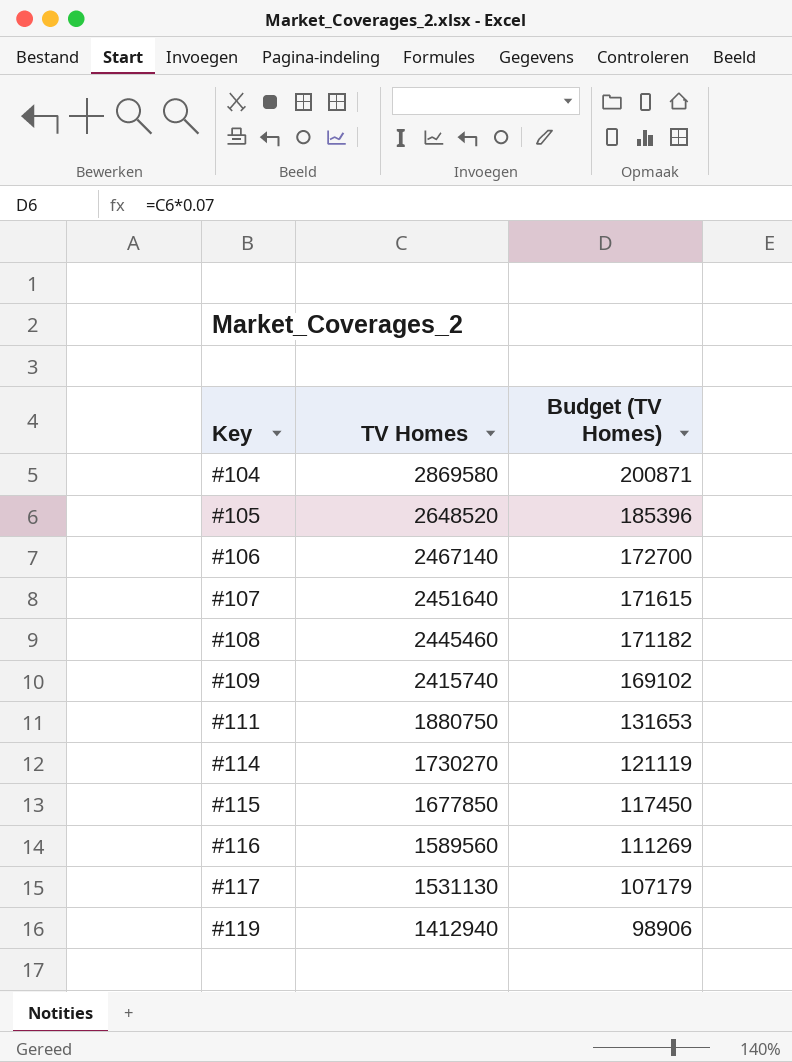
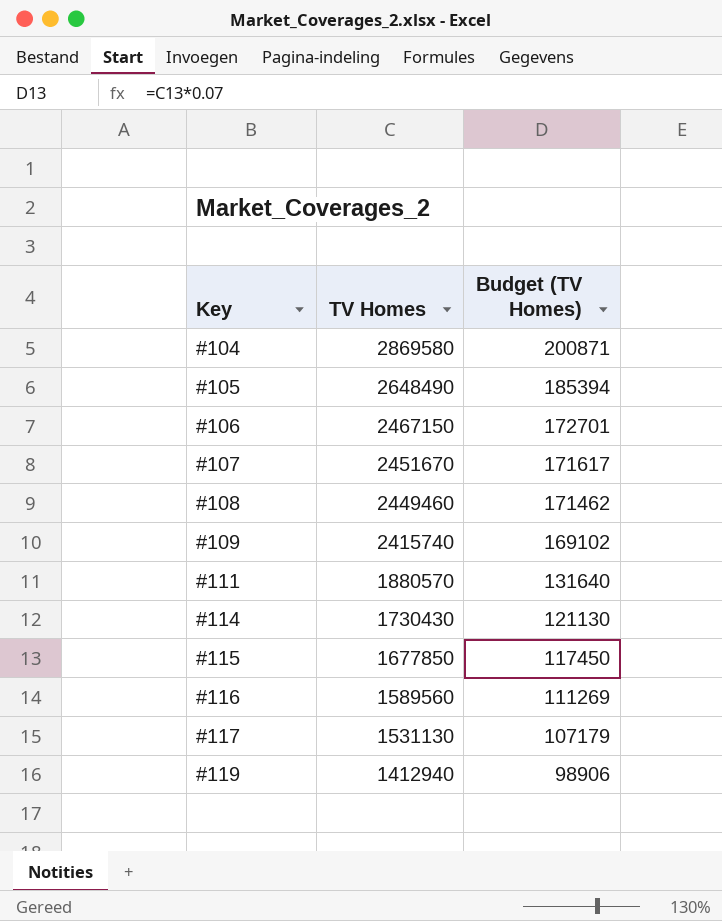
#105 | TV Homes: 2648520 -> 2648490
#105 | Budget (TV Homes): 185396 -> 185394
#106 | TV Homes: 2467140 -> 2467150
#106 | Budget (TV Homes): 172700 -> 172701
#107 | TV Homes: 2451640 -> 2451670
#107 | Budget (TV Homes): 171615 -> 171617
#108 | TV Homes: 2445460 -> 2449460
#108 | Budget (TV Homes): 171182 -> 171462
#111 | TV Homes: 1880750 -> 1880570
#111 | Budget (TV Homes): 131653 -> 131640
#114 | TV Homes: 1730270 -> 1730430
#114 | Budget (TV Homes): 121119 -> 121130

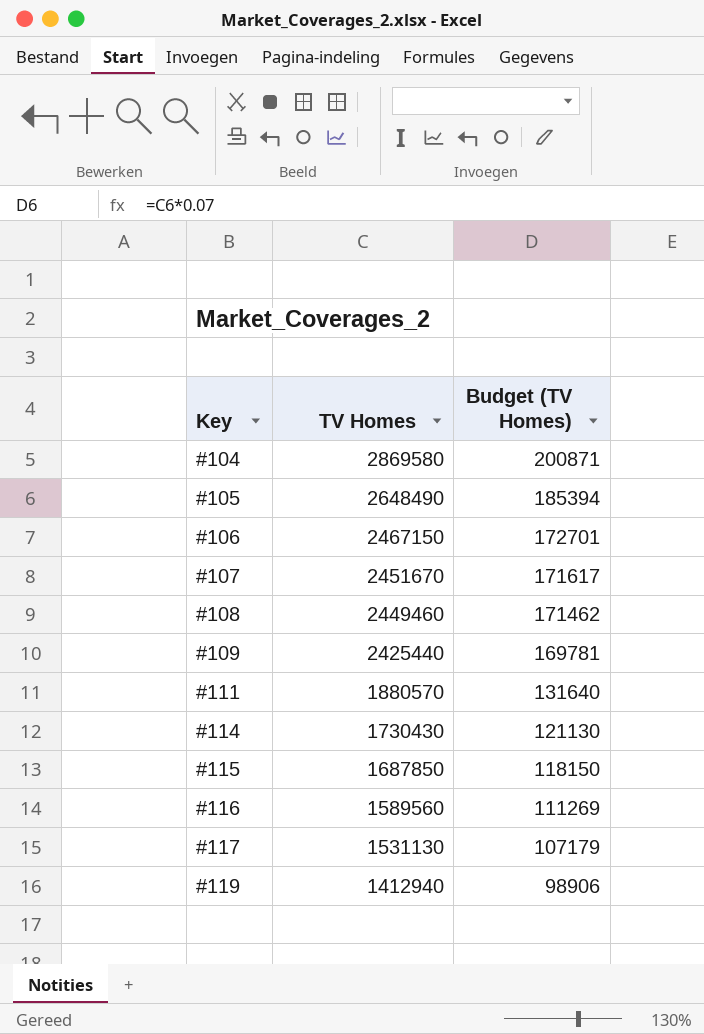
#109 | TV Homes: 2415740 -> 2425440
#109 | Budget (TV Homes): 169102 -> 169781
#115 | TV Homes: 1677850 -> 1687850
#115 | Budget (TV Homes): 117450 -> 118150

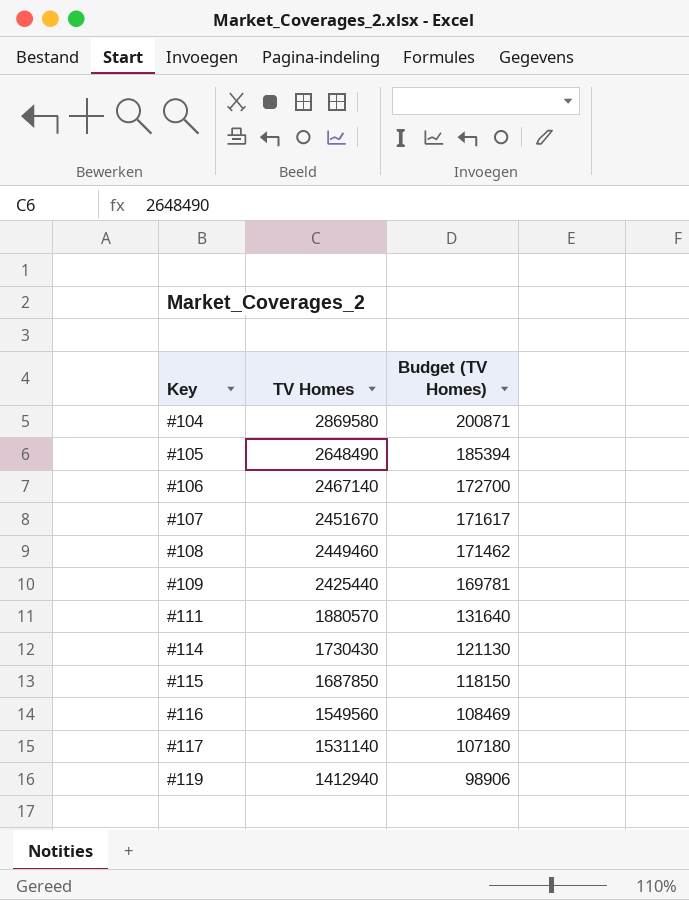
#106 | TV Homes: 2467150 -> 2467140
#106 | Budget (TV Homes): 172701 -> 172700
#116 | TV Homes: 1589560 -> 1549560
#116 | Budget (TV Homes): 111269 -> 108469
#117 | TV Homes: 1531130 -> 1531140
#117 | Budget (TV Homes): 107179 -> 107180

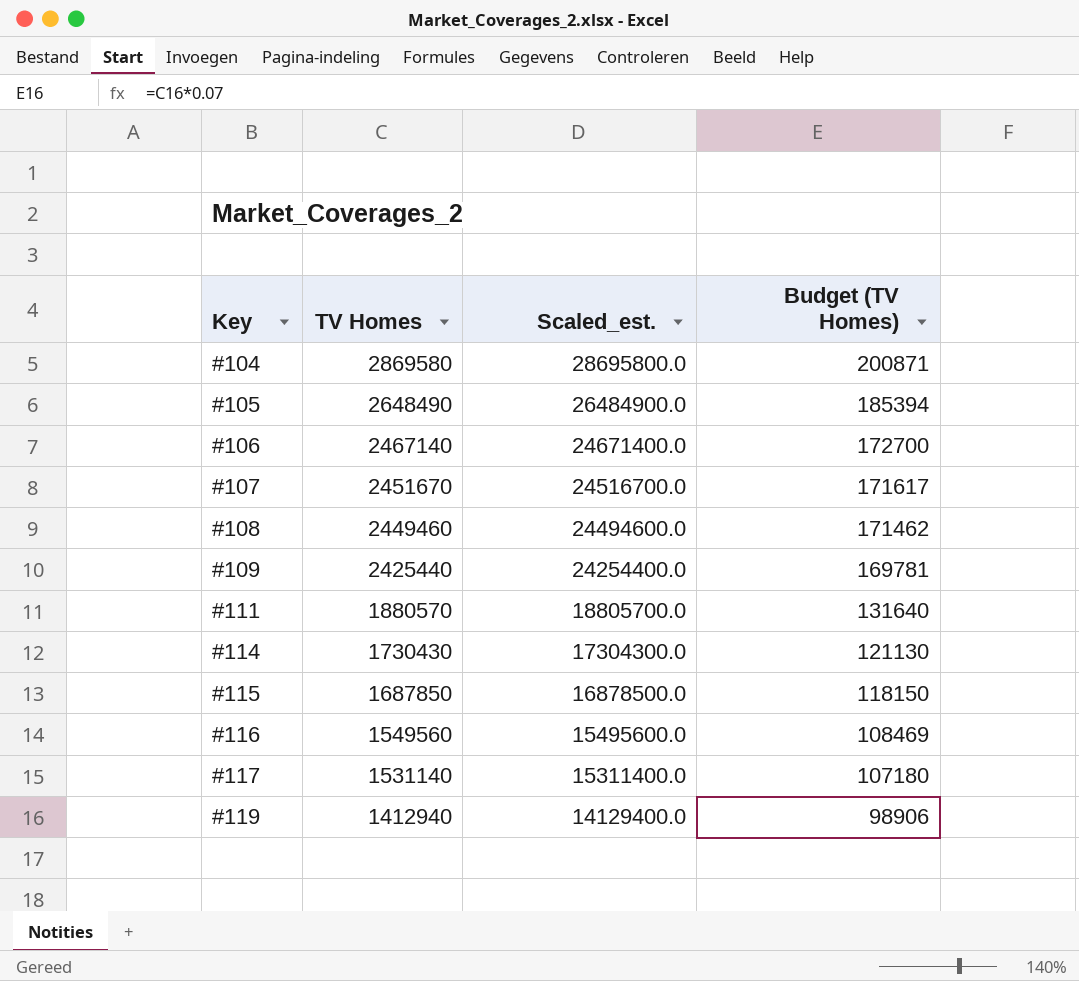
column Scaled_est. | formula: none -> [TV Homes] * 10

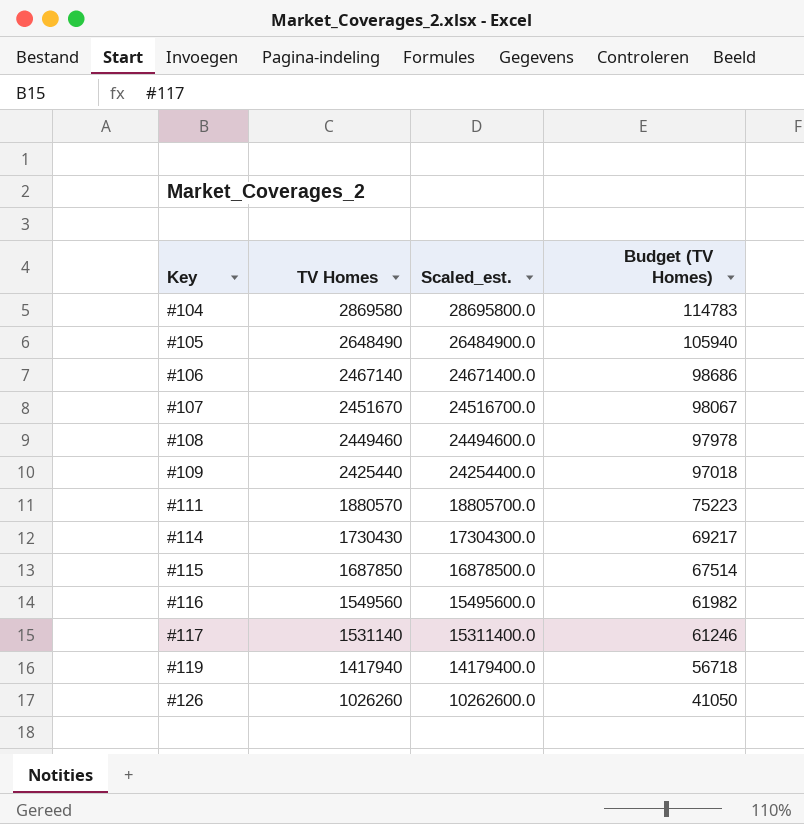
column Budget (TV Homes) | formula: [TV Homes] * 0.07 -> [TV Homes] * 0.04
#119 | TV Homes: 1412940 -> 1417940
#119 | Scaled_est.: 14129400.0 -> 14179400.0
row #126: none -> 1026260 | 10262600.0 | 41050

